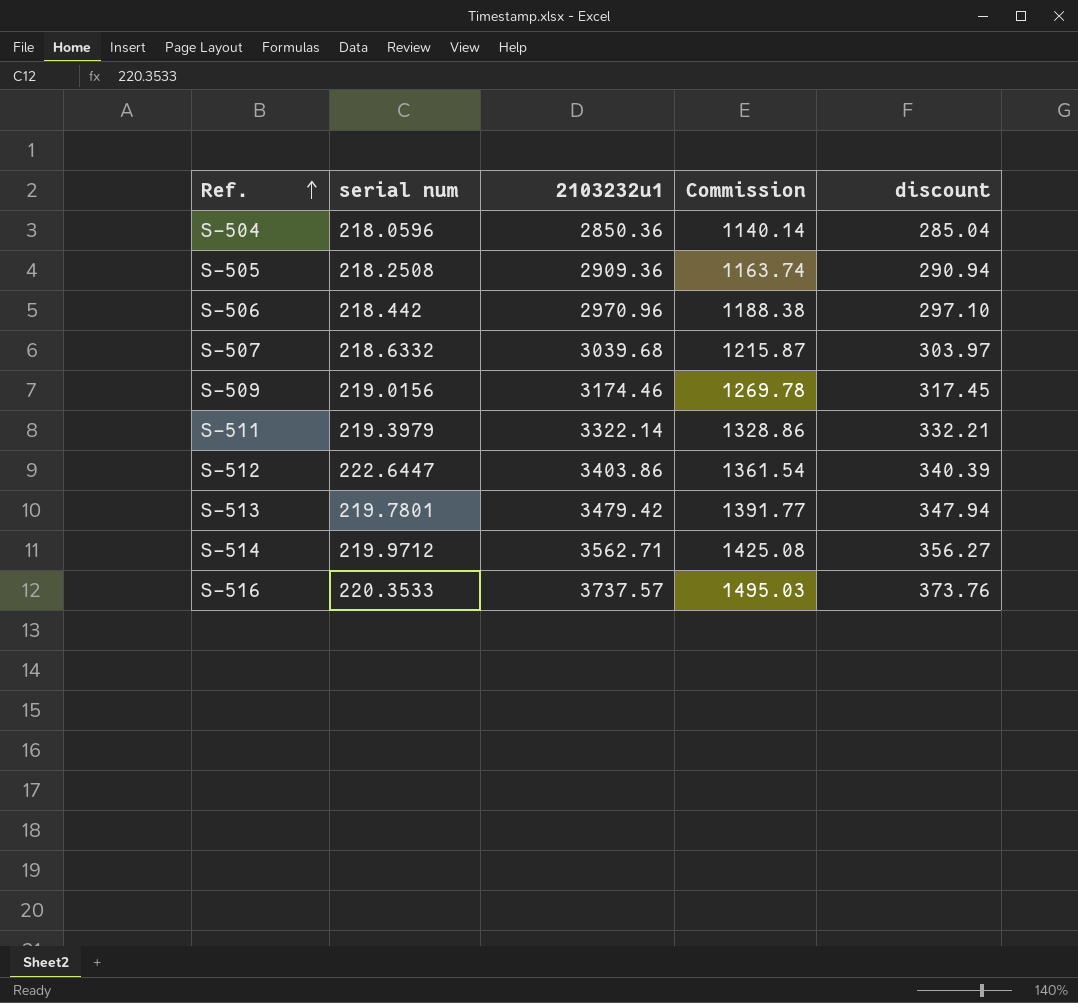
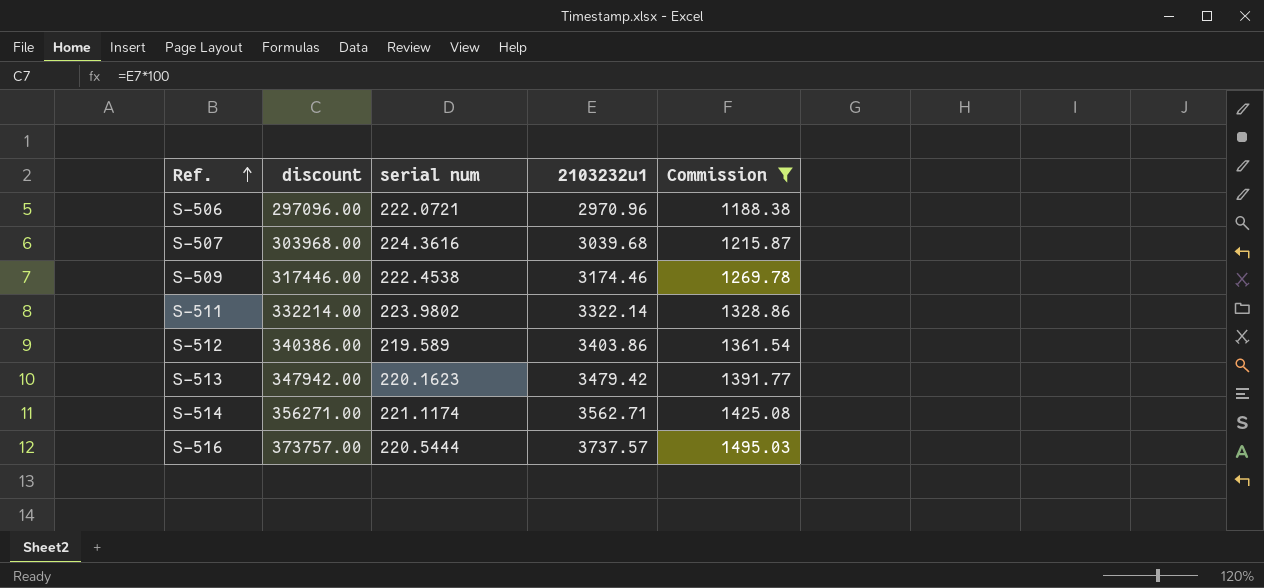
filter: none -> Commission >= 1188.38
column discount | formula: [2103232u1] * 0.1 -> [2103232u1] * 100
column discount | position: 5 -> 2
S-506 | serial num: 218.442 -> 222.0721
S-507 | serial num: 218.6332 -> 224.3616
S-509 | serial num: 219.0156 -> 222.4538
S-511 | serial num: 219.3979 -> 223.9802
S-512 | serial num: 222.6447 -> 219.589
S-513 | serial num: 219.7801 -> 220.1623
S-514 | serial num: 219.9712 -> 221.1174
S-516 | serial num: 220.3533 -> 220.5444

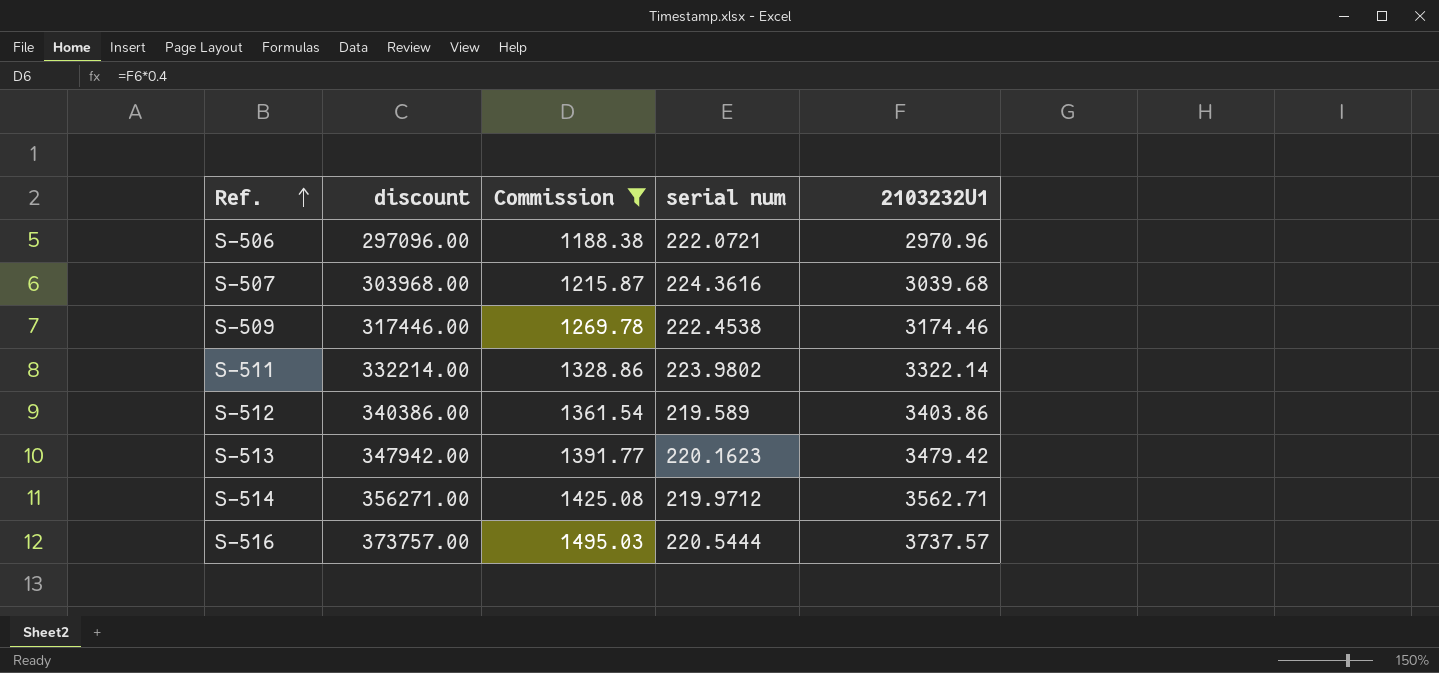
column Commission | position: 5 -> 3
column name: 2103232u1 -> 2103232U1
S-514 | serial num: 221.1174 -> 219.9712

